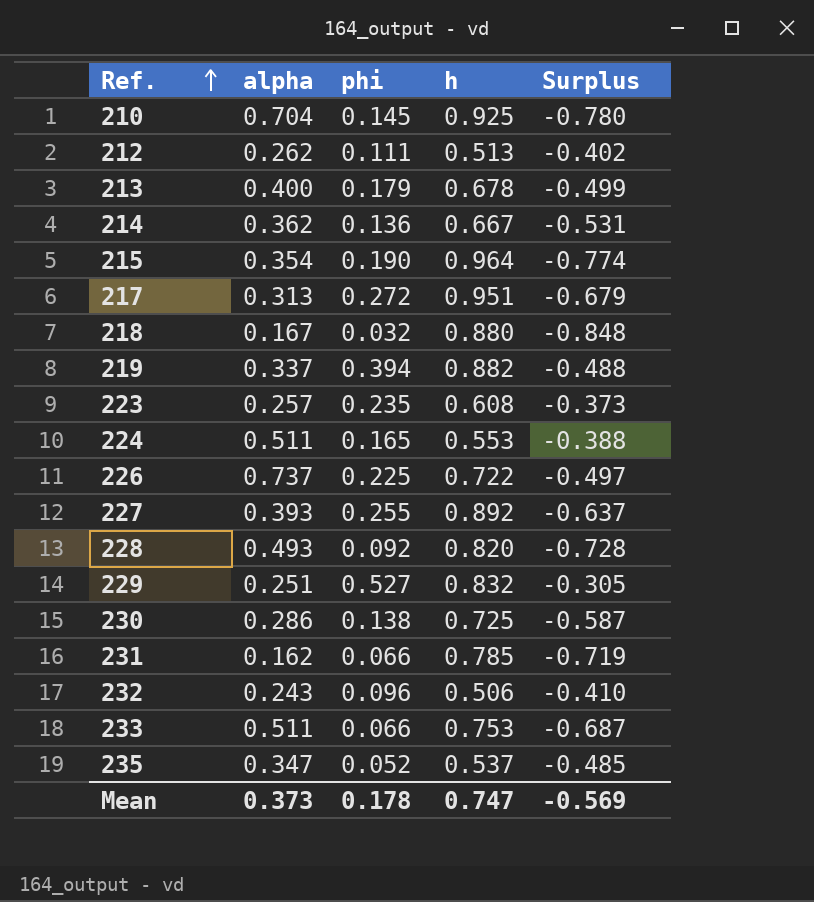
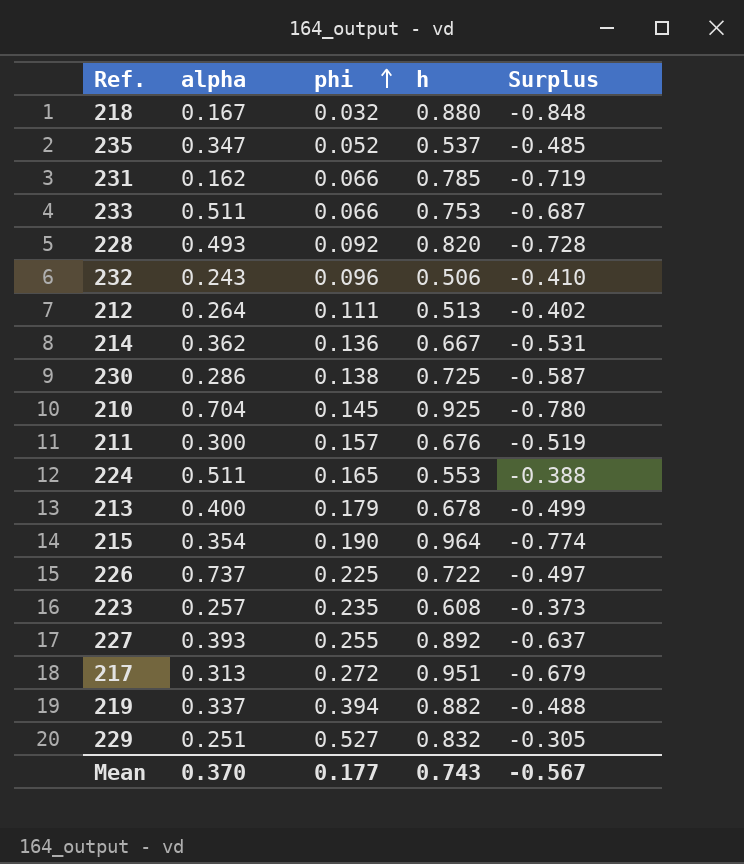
row order: Ref. ascending -> phi ascending
212 | alpha: 0.262 -> 0.264
row 211: none -> 0.300 | 0.157 | 0.676 | -0.519
Mean | alpha: 0.373 -> 0.370
Mean | phi: 0.178 -> 0.177
Mean | h: 0.747 -> 0.743
Mean | Surplus: -0.569 -> -0.567

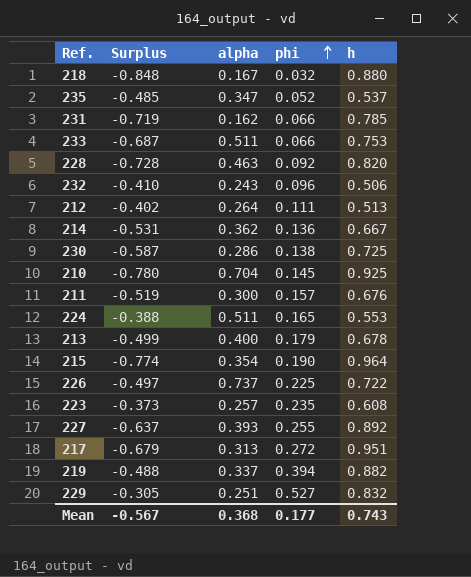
column Surplus | position: 5 -> 2
228 | alpha: 0.493 -> 0.463
Mean | alpha: 0.370 -> 0.368

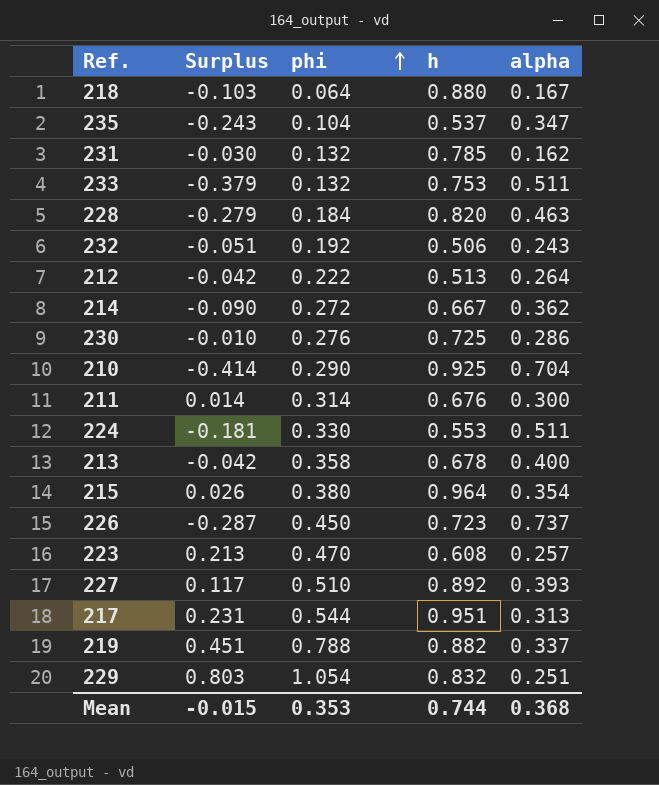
column Surplus | formula: [phi] - [h] -> [phi] - [alpha]
column alpha | position: 3 -> 5
218 | phi: 0.032 -> 0.064
235 | phi: 0.052 -> 0.104
231 | phi: 0.066 -> 0.132
233 | phi: 0.066 -> 0.132
228 | phi: 0.092 -> 0.184
232 | phi: 0.096 -> 0.192
212 | phi: 0.111 -> 0.222
214 | phi: 0.136 -> 0.272
230 | phi: 0.138 -> 0.276
210 | phi: 0.145 -> 0.290
211 | phi: 0.157 -> 0.314
224 | phi: 0.165 -> 0.330
213 | phi: 0.179 -> 0.358
215 | phi: 0.190 -> 0.380
226 | phi: 0.225 -> 0.450
226 | h: 0.722 -> 0.723
223 | phi: 0.235 -> 0.470
227 | phi: 0.255 -> 0.510
217 | phi: 0.272 -> 0.544
219 | phi: 0.394 -> 0.788
229 | phi: 0.527 -> 1.054
Mean | Surplus: -0.567 -> -0.015
Mean | phi: 0.177 -> 0.353
Mean | h: 0.743 -> 0.744

